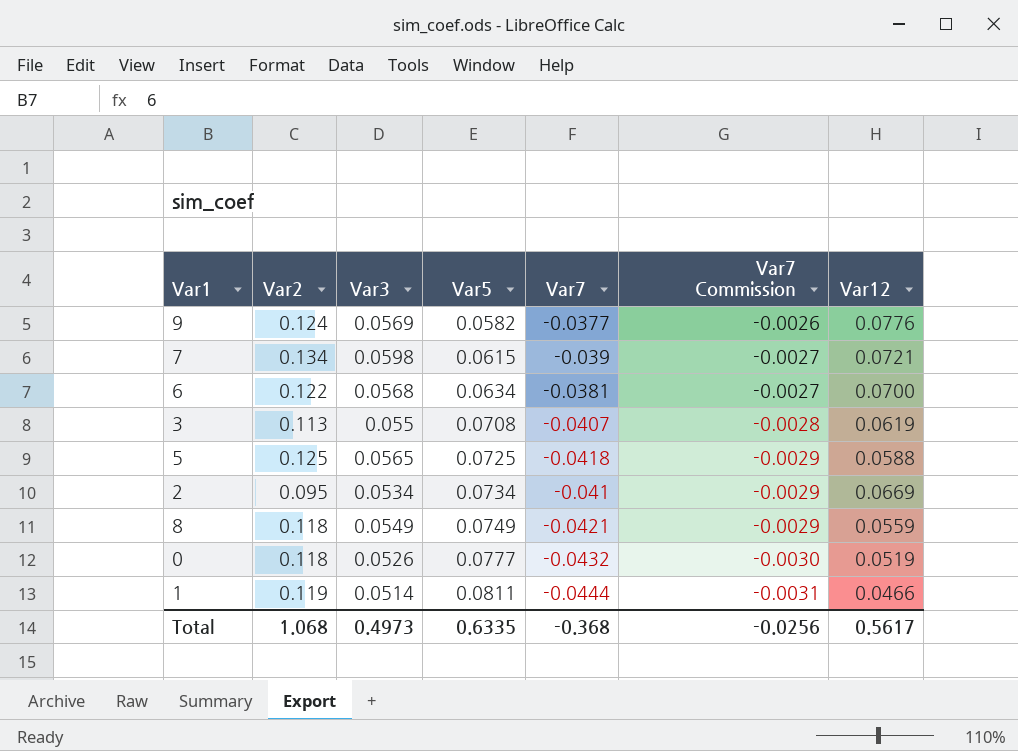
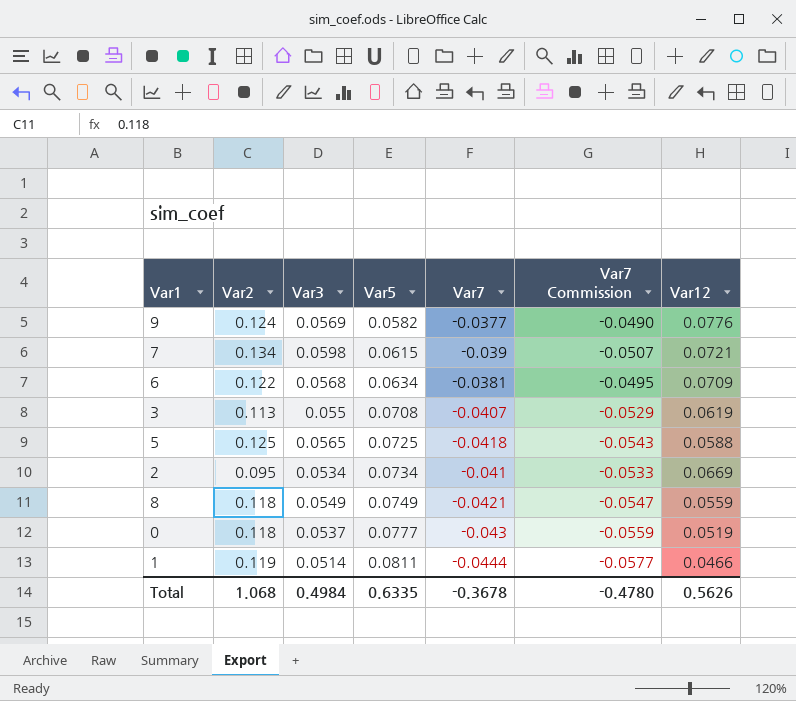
column Var7 Commission | formula: [Var7] * 0.07 -> [Var7] * 1.3
6 | Var12: 0.0700 -> 0.0709
0 | Var3: 0.0526 -> 0.0537
0 | Var7: -0.0432 -> -0.043
Total | Var3: 0.4973 -> 0.4984
Total | Var7: -0.368 -> -0.3678
Total | Var7 Commission: -0.0256 -> -0.4780
Total | Var12: 0.5617 -> 0.5626

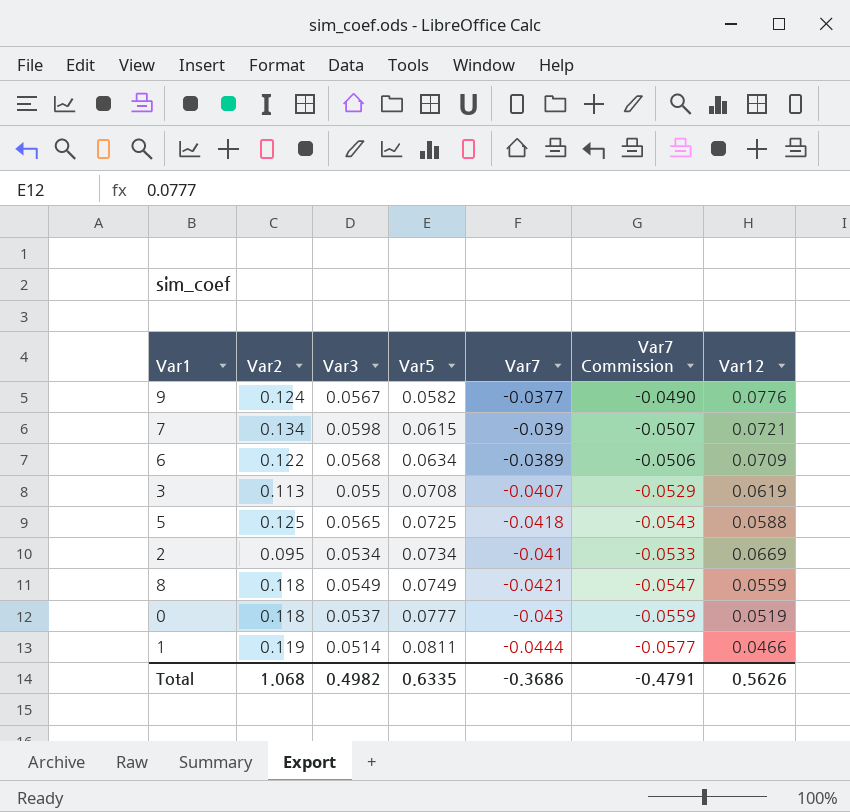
9 | Var3: 0.0569 -> 0.0567
6 | Var7: -0.0381 -> -0.0389
6 | Var7 Commission: -0.0495 -> -0.0506
Total | Var3: 0.4984 -> 0.4982
Total | Var7: -0.3678 -> -0.3686
Total | Var7 Commission: -0.4780 -> -0.4791

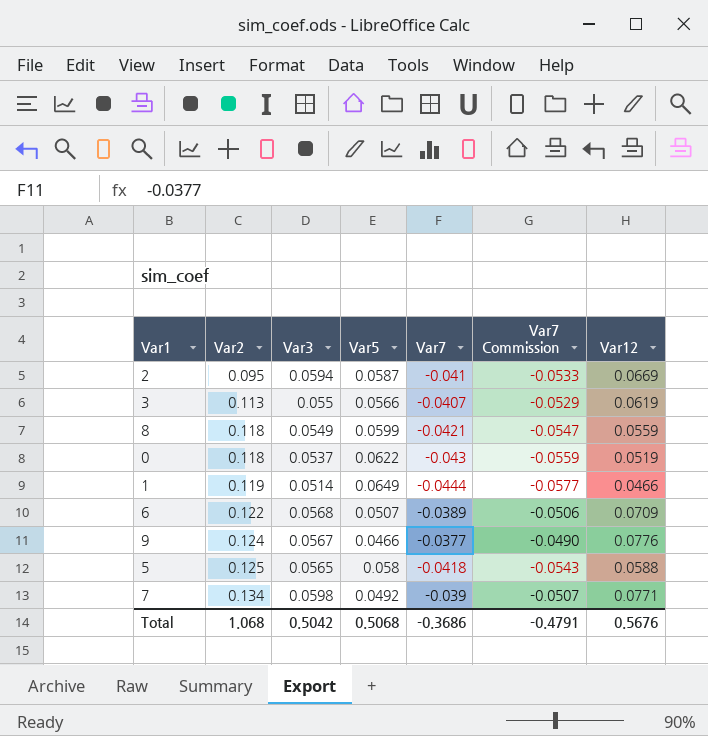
row order: Var5 ascending -> Var2 ascending
2 | Var3: 0.0534 -> 0.0594
2 | Var5: 0.0734 -> 0.0587
3 | Var5: 0.0708 -> 0.0566
8 | Var5: 0.0749 -> 0.0599
0 | Var5: 0.0777 -> 0.0622
1 | Var5: 0.0811 -> 0.0649
6 | Var5: 0.0634 -> 0.0507
9 | Var5: 0.0582 -> 0.0466
5 | Var5: 0.0725 -> 0.058
7 | Var5: 0.0615 -> 0.0492
7 | Var12: 0.0721 -> 0.0771
Total | Var3: 0.4982 -> 0.5042
Total | Var5: 0.6335 -> 0.5068
Total | Var12: 0.5626 -> 0.5676

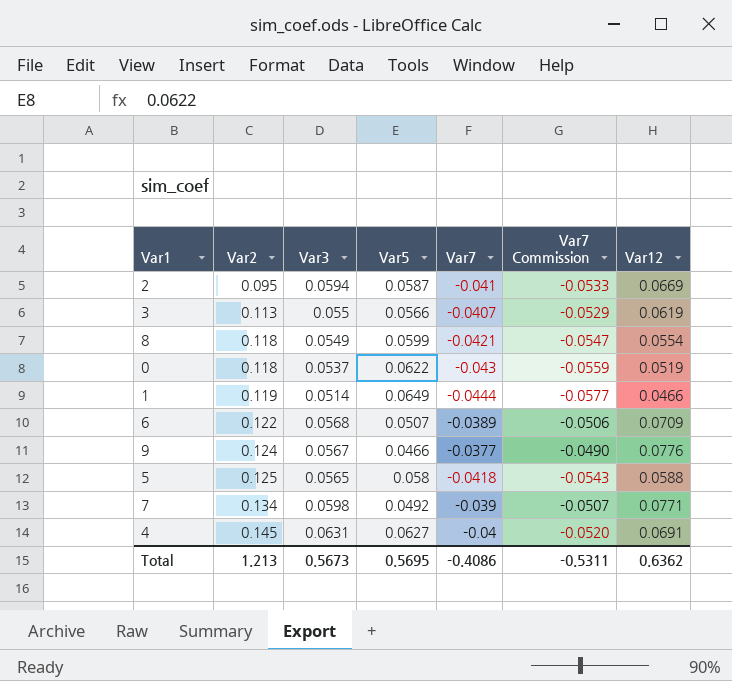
8 | Var12: 0.0559 -> 0.0554
row 4: none -> 0.145 | 0.0631 | 0.0627 | -0.04 | -0.0520 | 0.0691
Total | Var2: 1.068 -> 1.213
Total | Var3: 0.5042 -> 0.5673
Total | Var5: 0.5068 -> 0.5695
Total | Var7: -0.3686 -> -0.4086
Total | Var7 Commission: -0.4791 -> -0.5311
Total | Var12: 0.5676 -> 0.6362

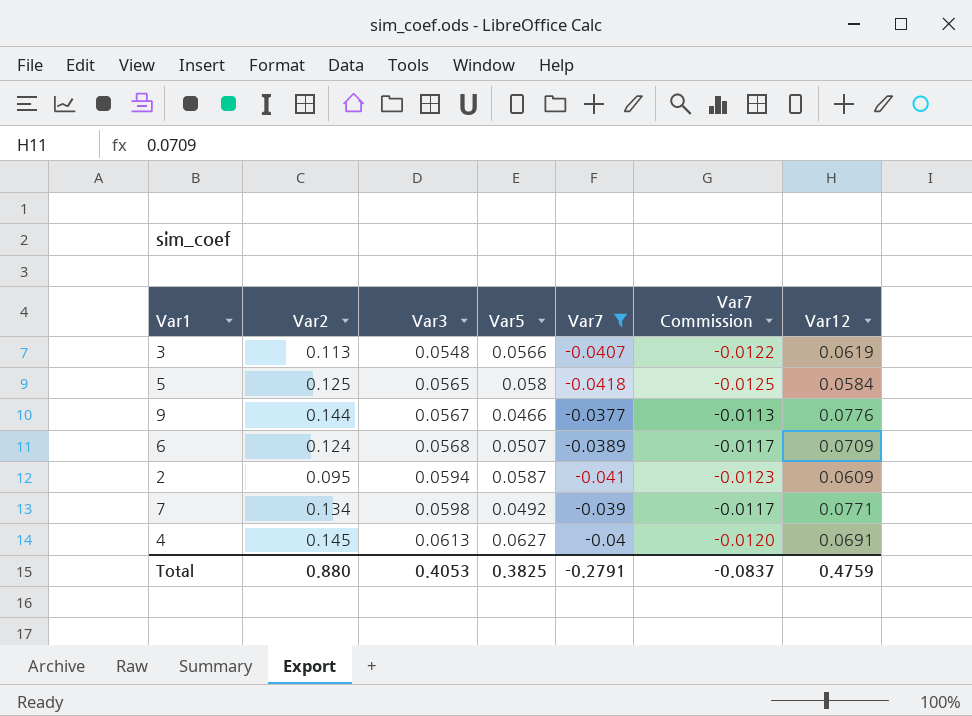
filter: none -> Var7 >= -0.0418
row order: Var2 ascending -> Var3 ascending
column Var7 Commission | formula: [Var7] * 1.3 -> [Var7] * 0.3
3 | Var3: 0.055 -> 0.0548
5 | Var12: 0.0588 -> 0.0584
9 | Var2: 0.124 -> 0.144
6 | Var2: 0.122 -> 0.124
2 | Var12: 0.0669 -> 0.0609
4 | Var3: 0.0631 -> 0.0613
Total | Var2: 1.213 -> 0.880
Total | Var3: 0.5673 -> 0.4053
Total | Var5: 0.5695 -> 0.3825
Total | Var7: -0.4086 -> -0.2791
Total | Var7 Commission: -0.5311 -> -0.0837
Total | Var12: 0.6362 -> 0.4759

